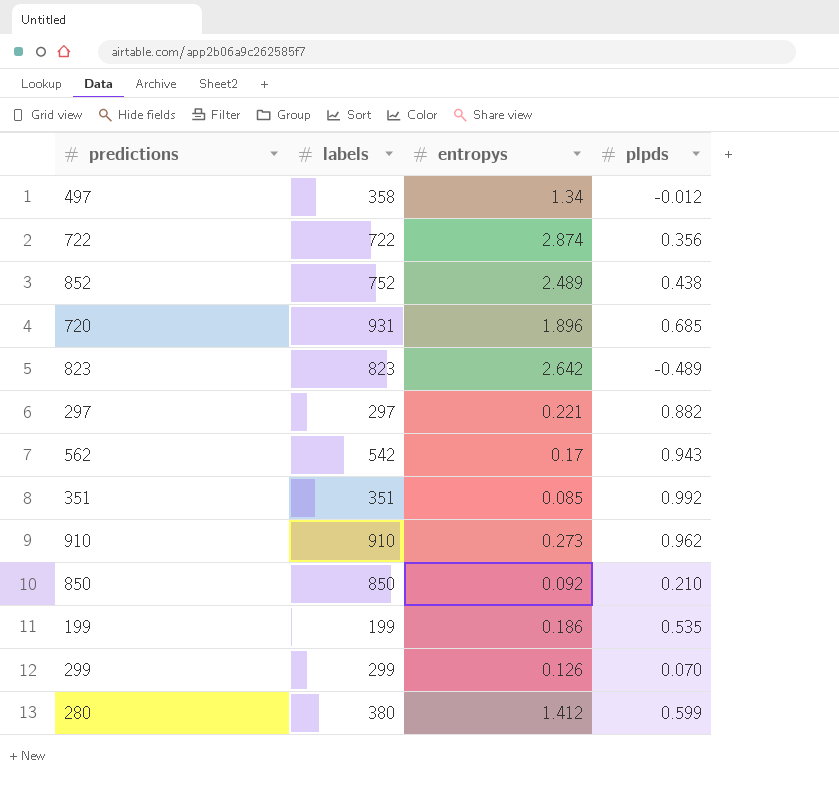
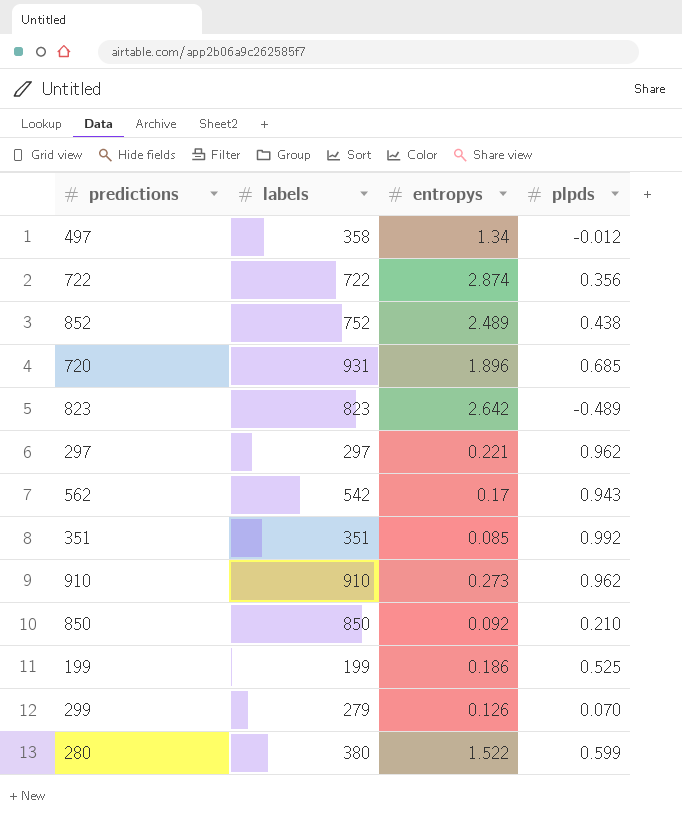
297 | plpds: 0.882 -> 0.962
199 | plpds: 0.535 -> 0.525
299 | labels: 299 -> 279
280 | entropys: 1.412 -> 1.522

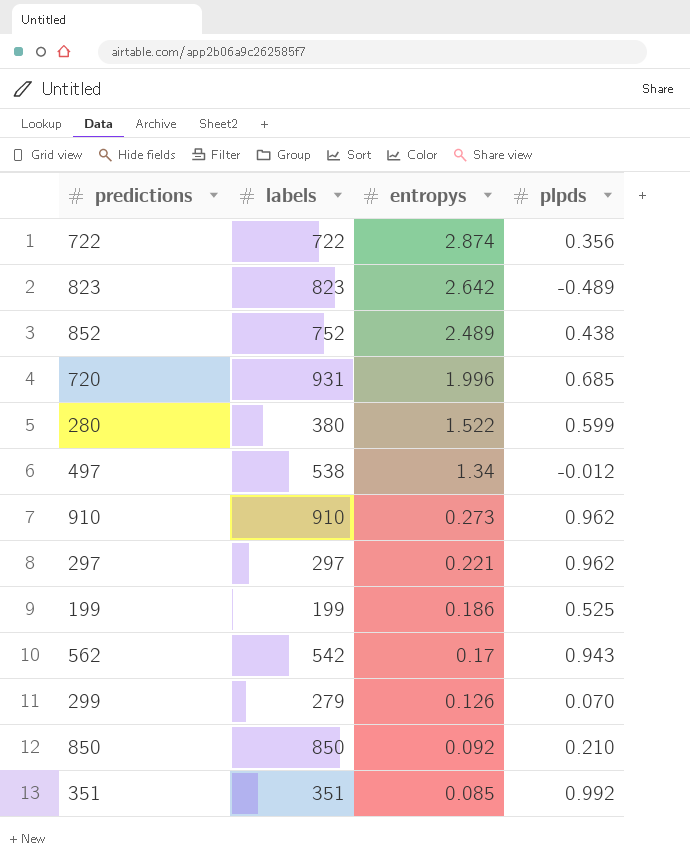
row order: none -> entropys descending
720 | entropys: 1.896 -> 1.996
497 | labels: 358 -> 538

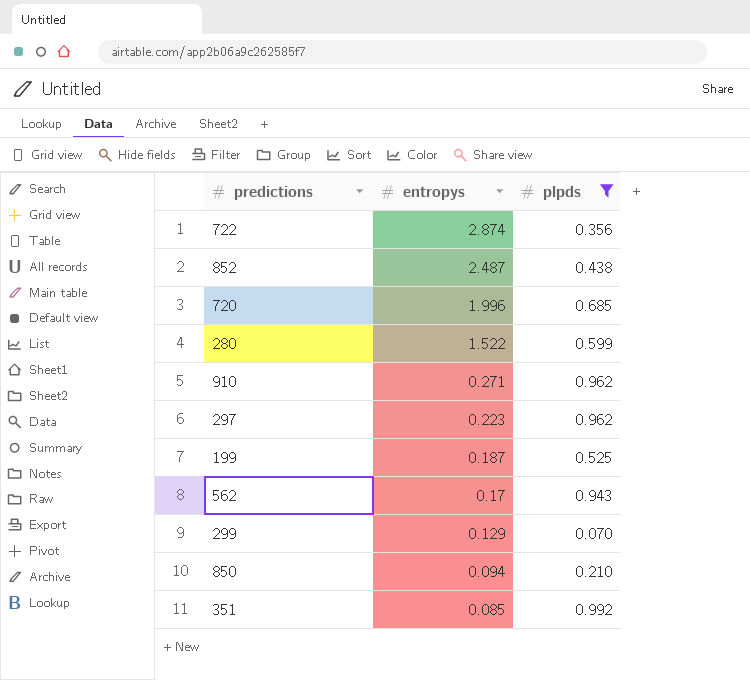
filter: none -> plpds >= 0.070
column labels | position: 2 -> none
852 | entropys: 2.489 -> 2.487
910 | entropys: 0.273 -> 0.271
297 | entropys: 0.221 -> 0.223
199 | entropys: 0.186 -> 0.187
299 | entropys: 0.126 -> 0.129
850 | entropys: 0.092 -> 0.094

